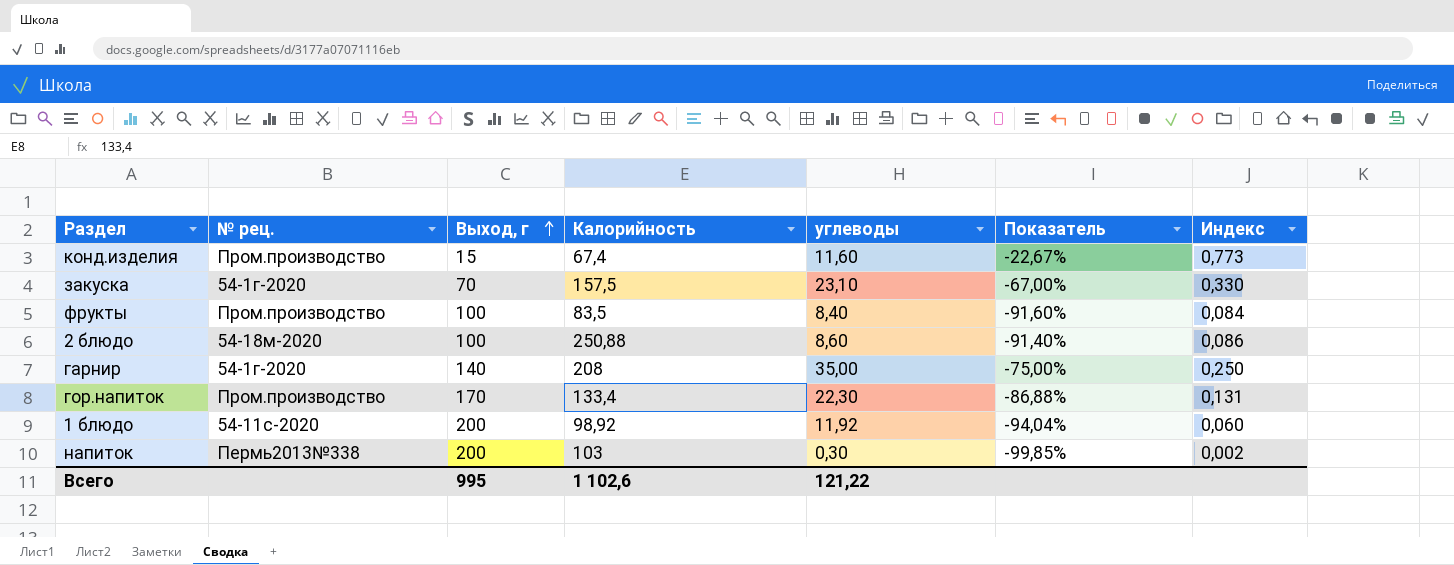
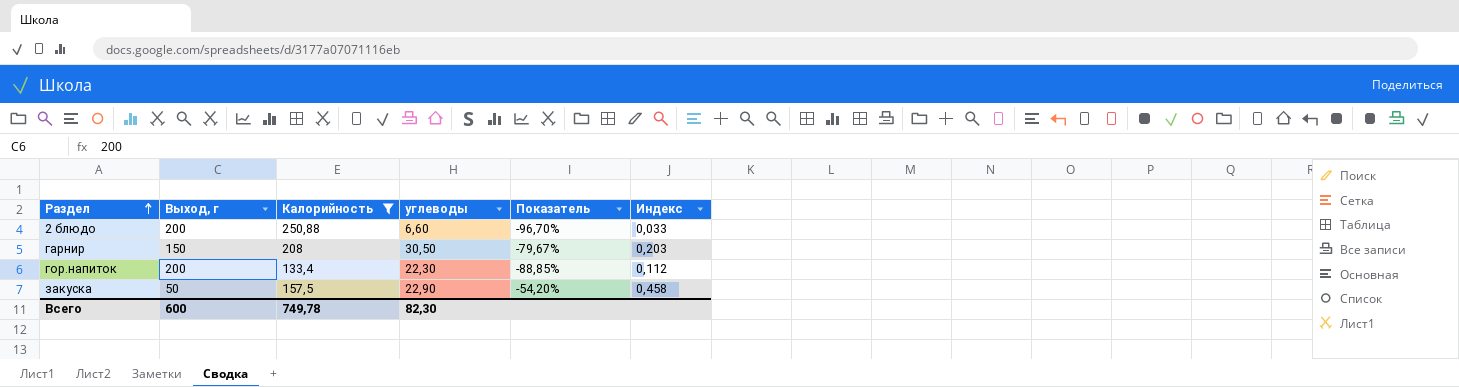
filter: none -> Калорийность >= 133,4
row order: Выход, г ascending -> Раздел ascending
column № рец. | position: 2 -> none
2 блюдо | Выход, г: 100 -> 200
2 блюдо | углеводы: 8,60 -> 6,60
2 блюдо | Показатель: -91,40% -> -96,70%
2 блюдо | Индекс: 0,086 -> 0,033
гарнир | Выход, г: 140 -> 150
гарнир | углеводы: 35,00 -> 30,50
гарнир | Показатель: -75,00% -> -79,67%
гарнир | Индекс: 0,250 -> 0,203
гор.напиток | Выход, г: 170 -> 200
гор.напиток | Показатель: -86,88% -> -88,85%
гор.напиток | Индекс: 0,131 -> 0,112
закуска | Выход, г: 70 -> 50
закуска | углеводы: 23,10 -> 22,90
закуска | Показатель: -67,00% -> -54,20%
закуска | Индекс: 0,330 -> 0,458
Всего | Выход, г: 995 -> 600
Всего | Калорийность: 1 102,6 -> 749,78
Всего | углеводы: 121,22 -> 82,30

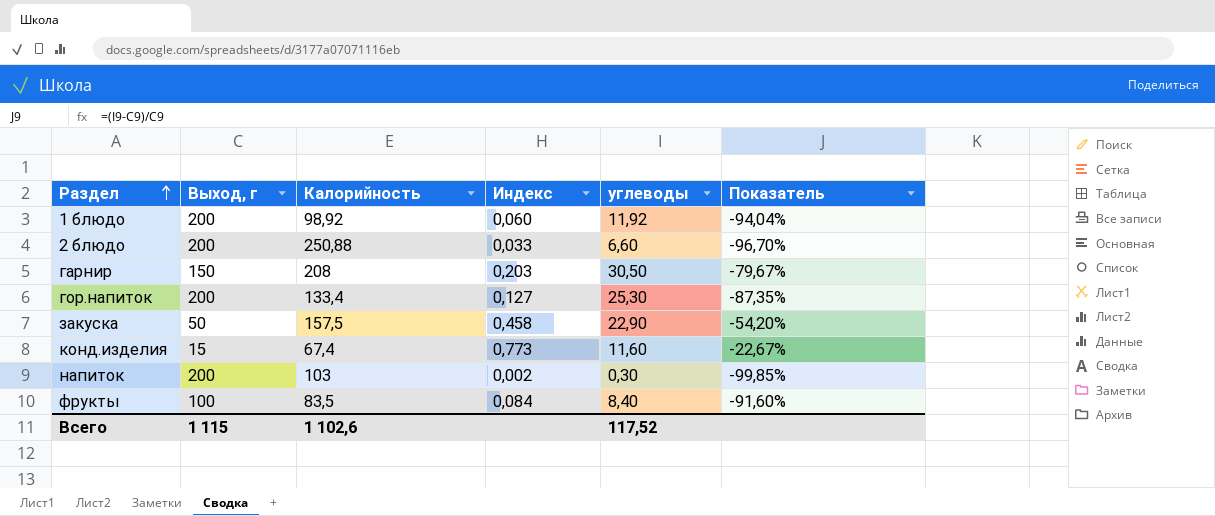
filter: Калорийность >= 133,4 -> none
column Индекс | position: 6 -> 4
гор.напиток | Индекс: 0,112 -> 0,127
гор.напиток | углеводы: 22,30 -> 25,30
гор.напиток | Показатель: -88,85% -> -87,35%
Всего | Выход, г: 600 -> 1 115
Всего | Калорийность: 749,78 -> 1 102,6
Всего | углеводы: 82,30 -> 117,52

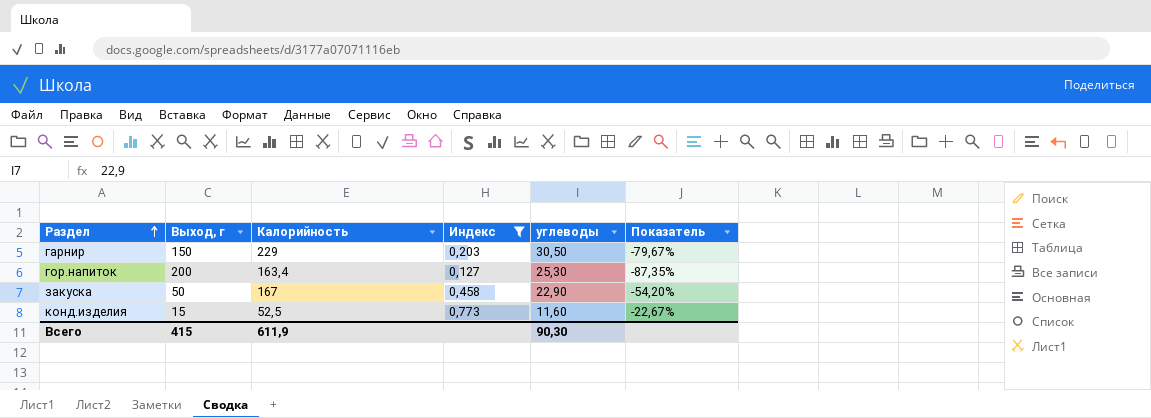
filter: none -> Индекс >= 0,127
гарнир | Калорийность: 208 -> 229
гор.напиток | Калорийность: 133,4 -> 163,4
закуска | Калорийность: 157,5 -> 167
конд.изделия | Калорийность: 67,4 -> 52,5
Всего | Выход, г: 1 115 -> 415
Всего | Калорийность: 1 102,6 -> 611,9
Всего | углеводы: 117,52 -> 90,30

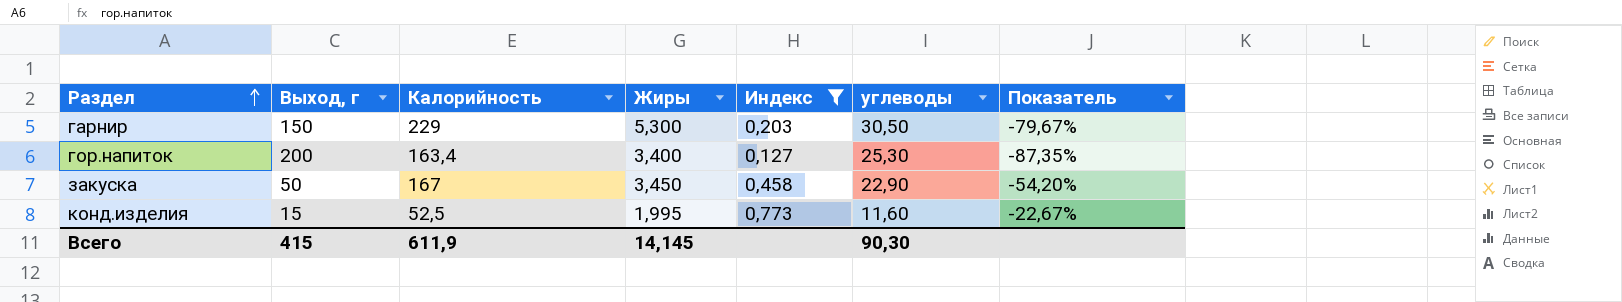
column Жиры | position: none -> 4

